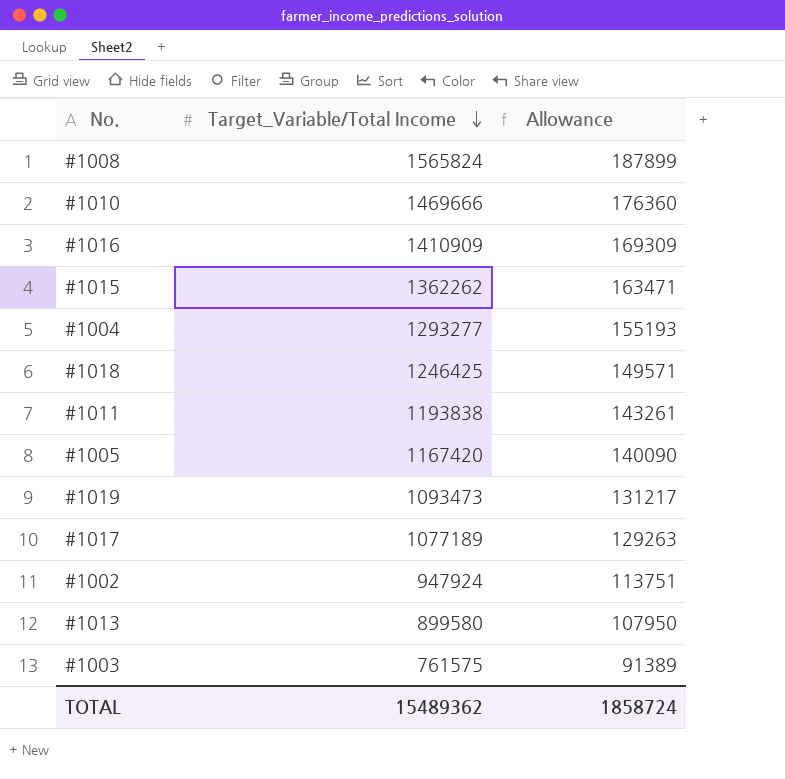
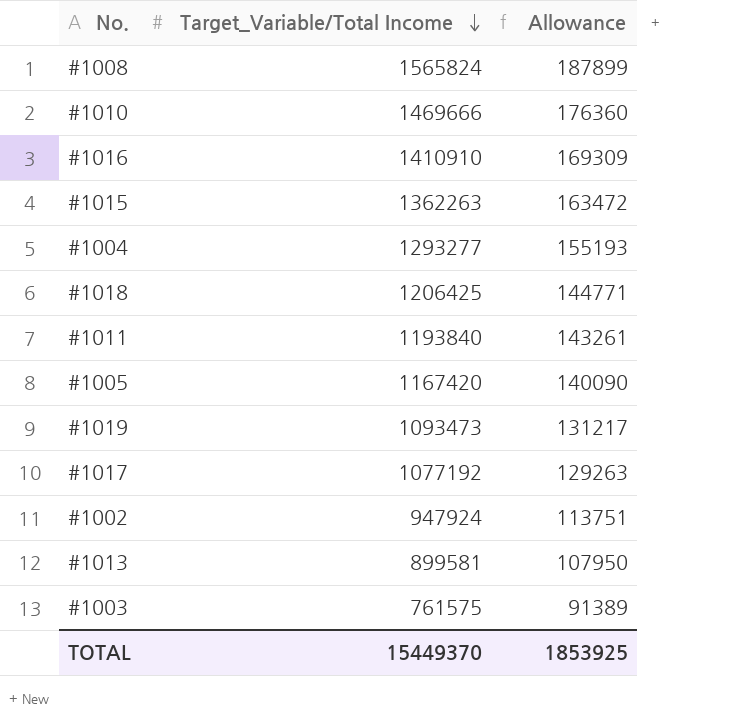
#1016 | Target_Variable/Total Income: 1410909 -> 1410910
#1015 | Target_Variable/Total Income: 1362262 -> 1362263
#1015 | Allowance: 163471 -> 163472
#1018 | Target_Variable/Total Income: 1246425 -> 1206425
#1018 | Allowance: 149571 -> 144771
#1011 | Target_Variable/Total Income: 1193838 -> 1193840
#1017 | Target_Variable/Total Income: 1077189 -> 1077192
#1013 | Target_Variable/Total Income: 899580 -> 899581
TOTAL | Target_Variable/Total Income: 15489362 -> 15449370
TOTAL | Allowance: 1858724 -> 1853925

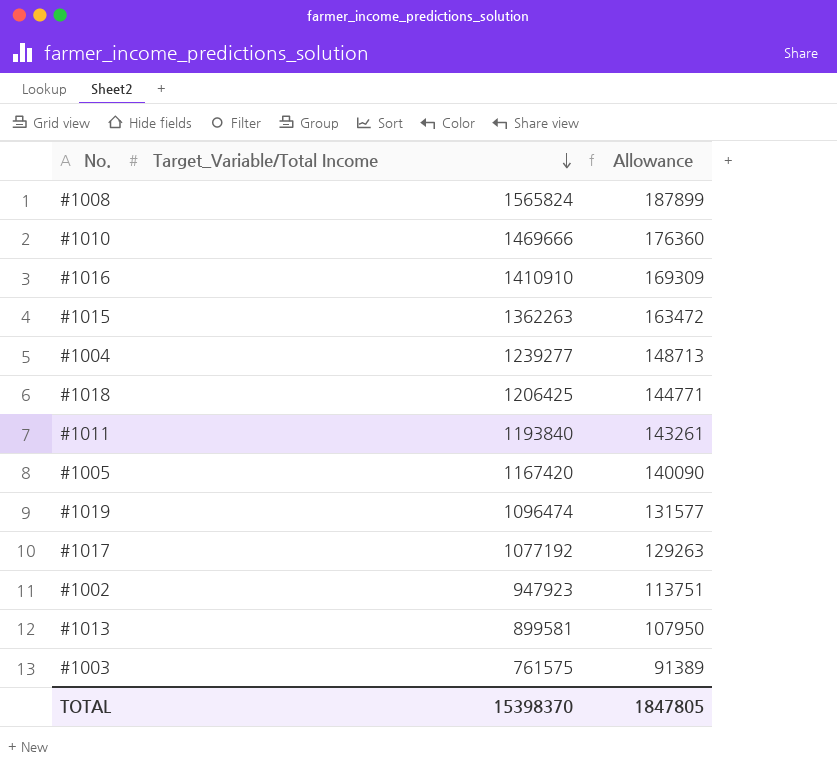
#1004 | Target_Variable/Total Income: 1293277 -> 1239277
#1004 | Allowance: 155193 -> 148713
#1019 | Target_Variable/Total Income: 1093473 -> 1096474
#1019 | Allowance: 131217 -> 131577
#1002 | Target_Variable/Total Income: 947924 -> 947923
TOTAL | Target_Variable/Total Income: 15449370 -> 15398370
TOTAL | Allowance: 1853925 -> 1847805

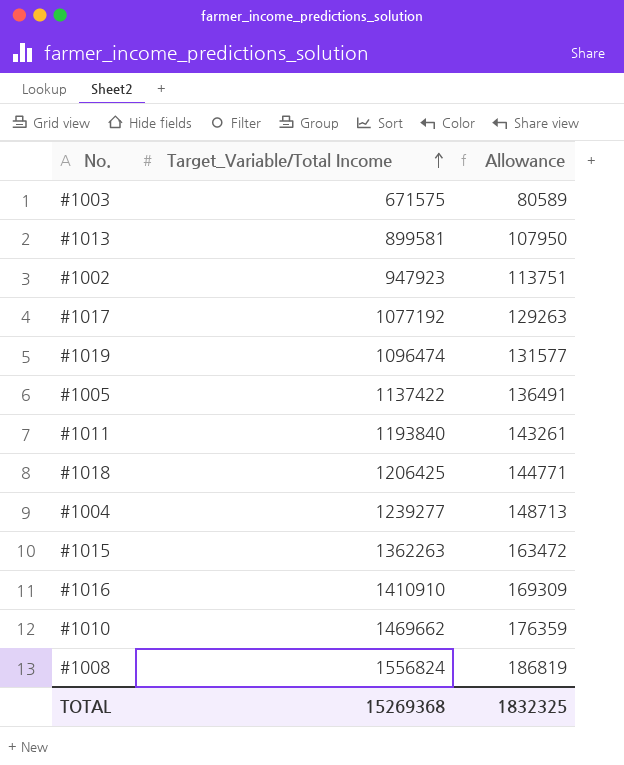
row order: Target_Variable/Total Income descending -> Target_Variable/Total Income ascending
#1003 | Target_Variable/Total Income: 761575 -> 671575
#1003 | Allowance: 91389 -> 80589
#1005 | Target_Variable/Total Income: 1167420 -> 1137422
#1005 | Allowance: 140090 -> 136491
#1010 | Target_Variable/Total Income: 1469666 -> 1469662
#1010 | Allowance: 176360 -> 176359
#1008 | Target_Variable/Total Income: 1565824 -> 1556824
#1008 | Allowance: 187899 -> 186819
TOTAL | Target_Variable/Total Income: 15398370 -> 15269368
TOTAL | Allowance: 1847805 -> 1832325

